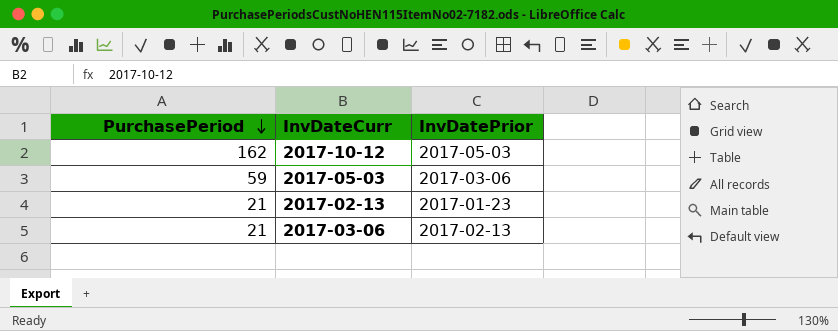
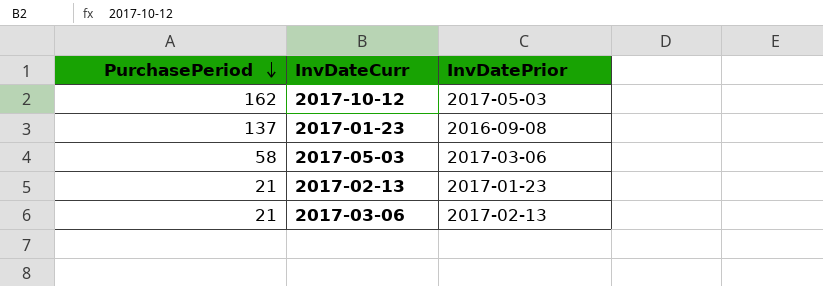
row 2017-01-23: none -> 137 | 2016-09-08
2017-05-03 | PurchasePeriod: 59 -> 58

